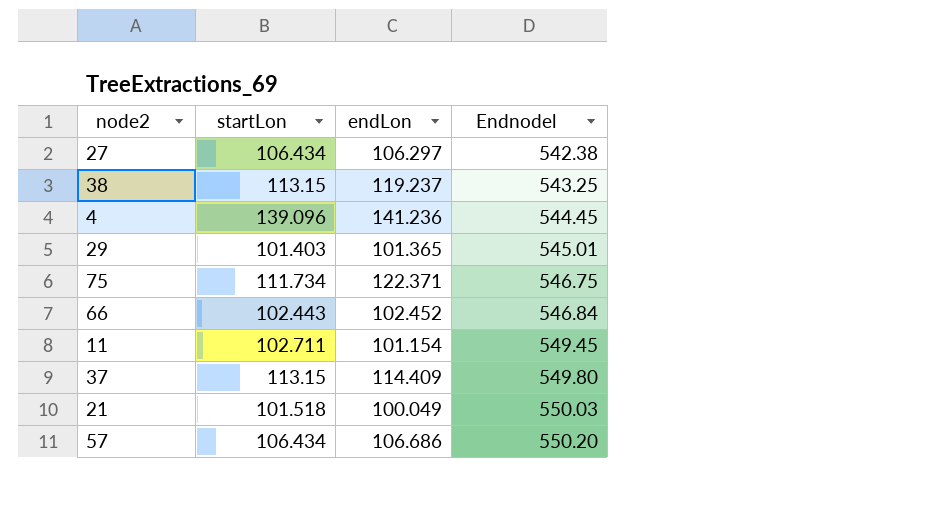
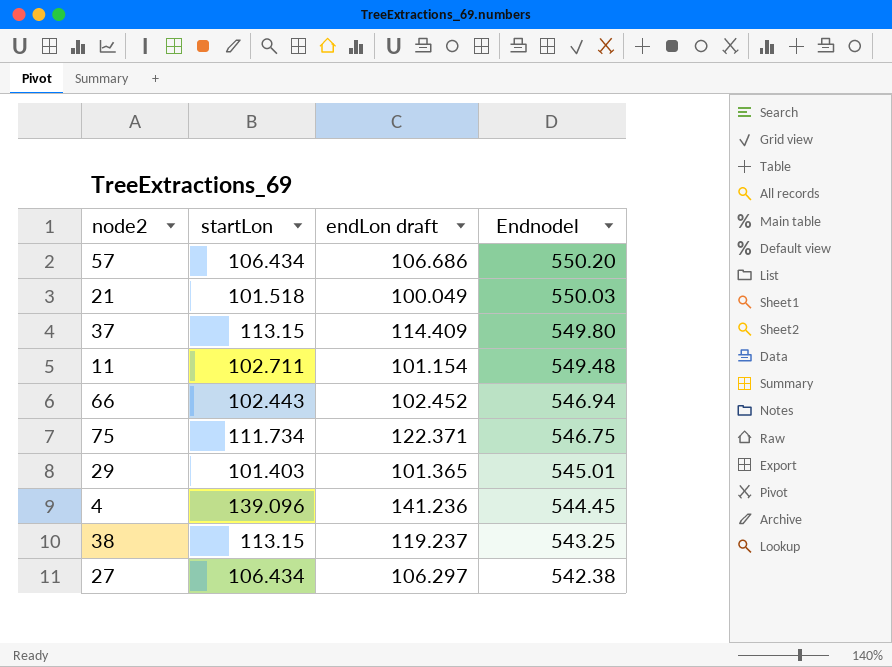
row order: Endnodel ascending -> Endnodel descending
column name: endLon -> endLon draft
11 | Endnodel: 549.45 -> 549.48
66 | Endnodel: 546.84 -> 546.94

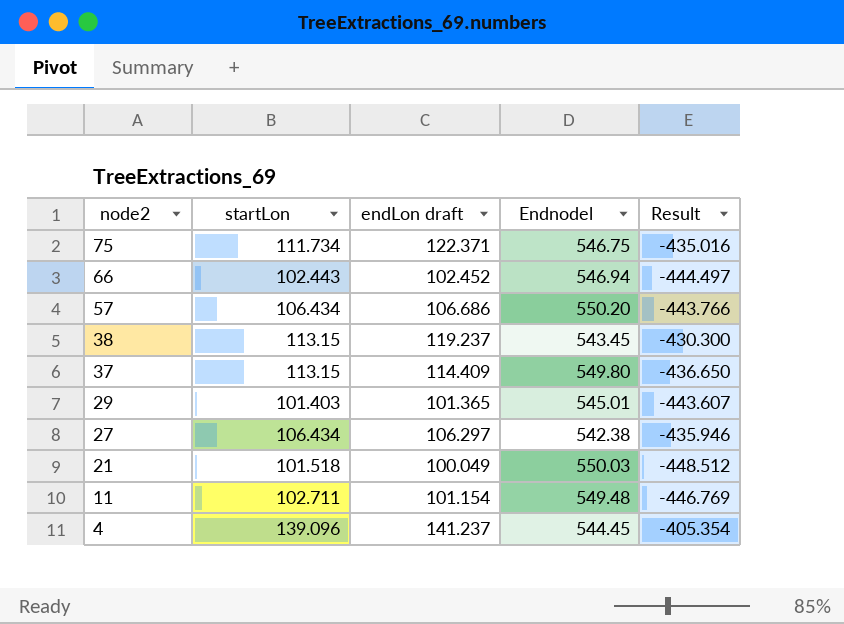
row order: Endnodel descending -> node2 descending
column Result | formula: none -> [startLon] - [Endnodel]
38 | Endnodel: 543.25 -> 543.45
4 | endLon draft: 141.236 -> 141.237

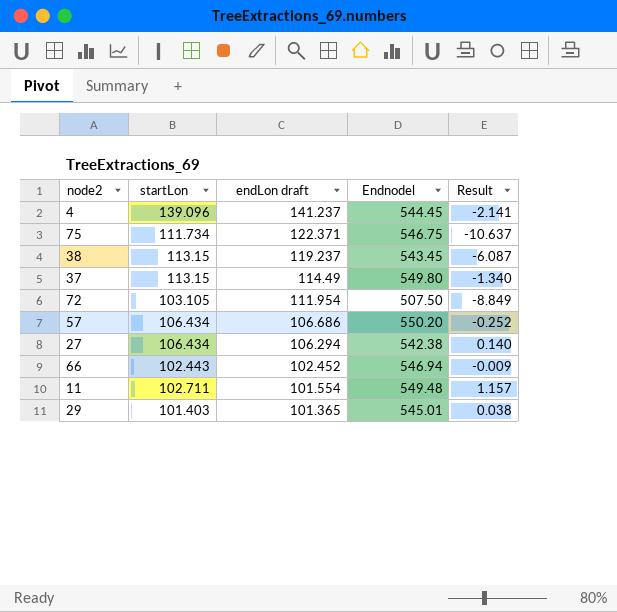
row order: node2 descending -> endLon draft descending
column Result | formula: [startLon] - [Endnodel] -> [startLon] - [endLon draft]
row 21: 101.518 | 100.049 | 550.03 | -448.512 -> none
37 | endLon draft: 114.409 -> 114.49
row 72: none -> 103.105 | 111.954 | 507.50 | -8.849
27 | endLon draft: 106.297 -> 106.294
11 | endLon draft: 101.154 -> 101.554

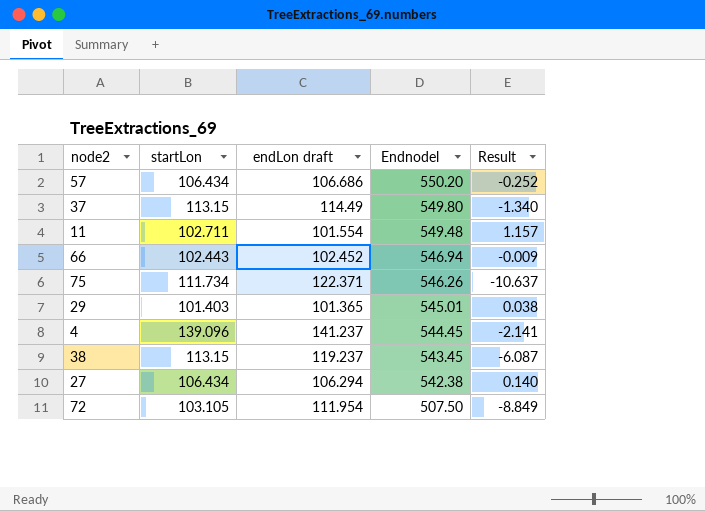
row order: endLon draft descending -> Endnodel descending
75 | Endnodel: 546.75 -> 546.26

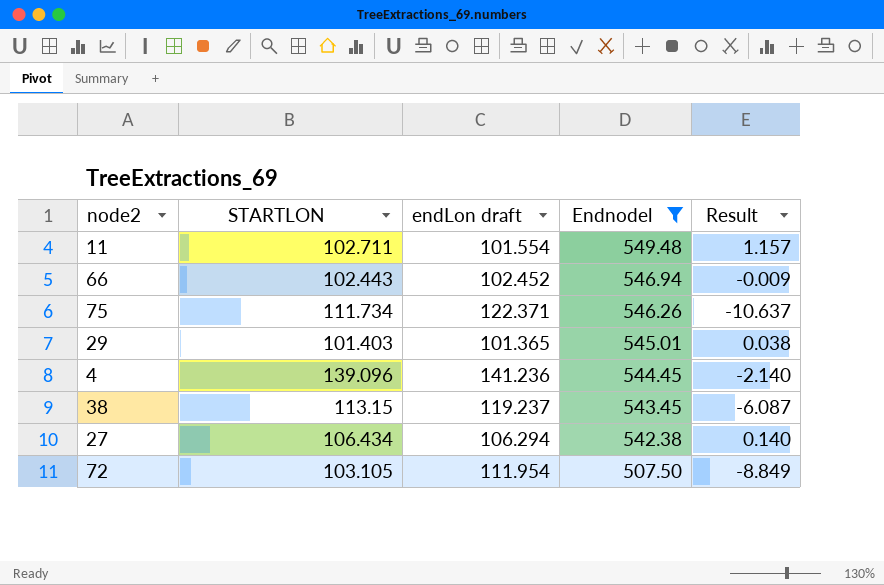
filter: none -> Endnodel <= 549.48
column name: startLon -> STARTLON
4 | endLon draft: 141.237 -> 141.236
4 | Result: -2.141 -> -2.140

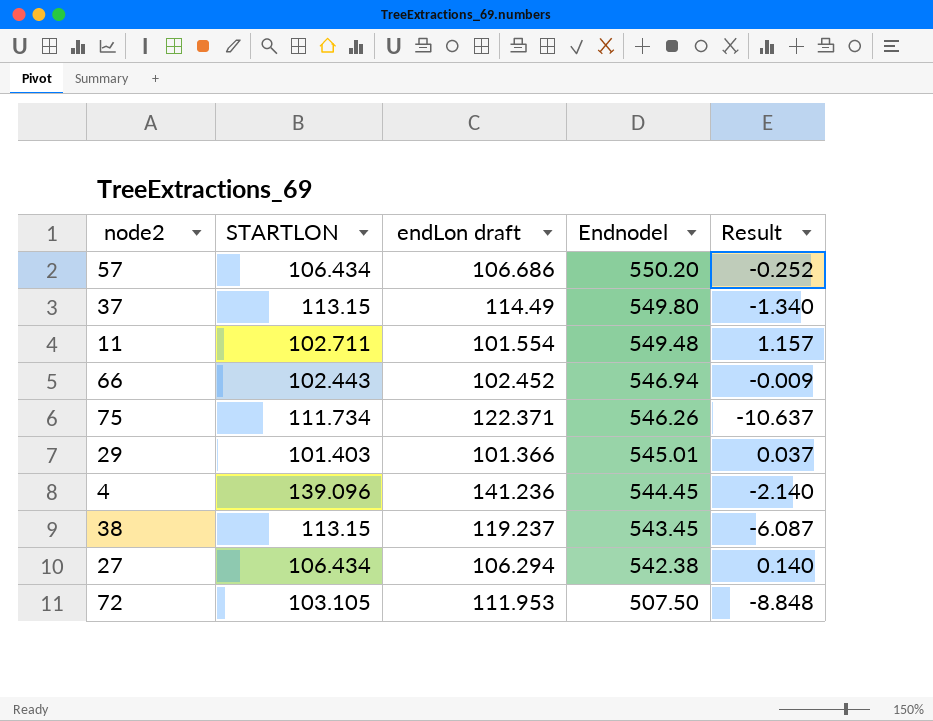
filter: Endnodel <= 549.48 -> none
29 | endLon draft: 101.365 -> 101.366
29 | Result: 0.038 -> 0.037
72 | endLon draft: 111.954 -> 111.953
72 | Result: -8.849 -> -8.848

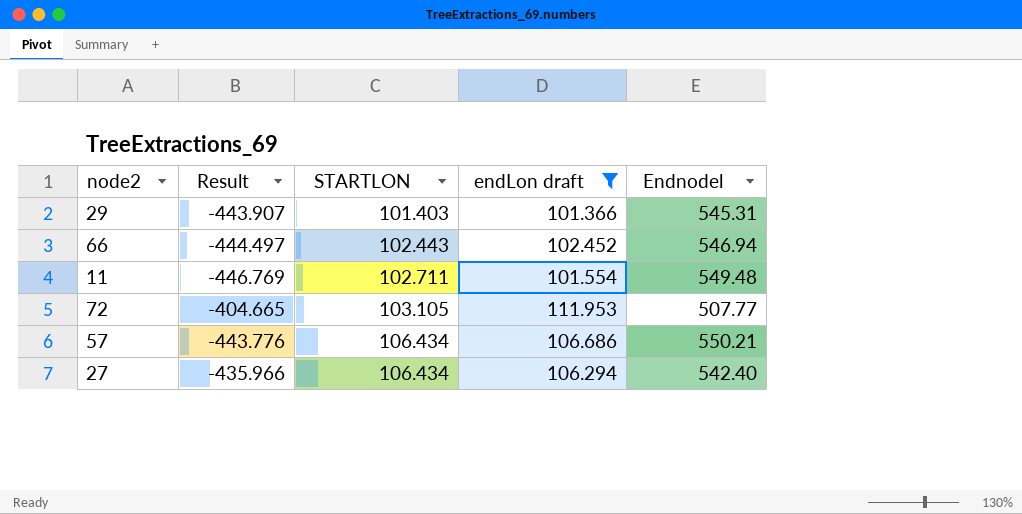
filter: none -> endLon draft <= 111.953
row order: Endnodel descending -> STARTLON ascending
column Result | formula: [STARTLON] - [endLon draft] -> [STARTLON] - [Endnodel]
column Result | position: 5 -> 2
29 | Endnodel: 545.01 -> 545.31
72 | Endnodel: 507.50 -> 507.77
57 | Endnodel: 550.20 -> 550.21
27 | Endnodel: 542.38 -> 542.40

